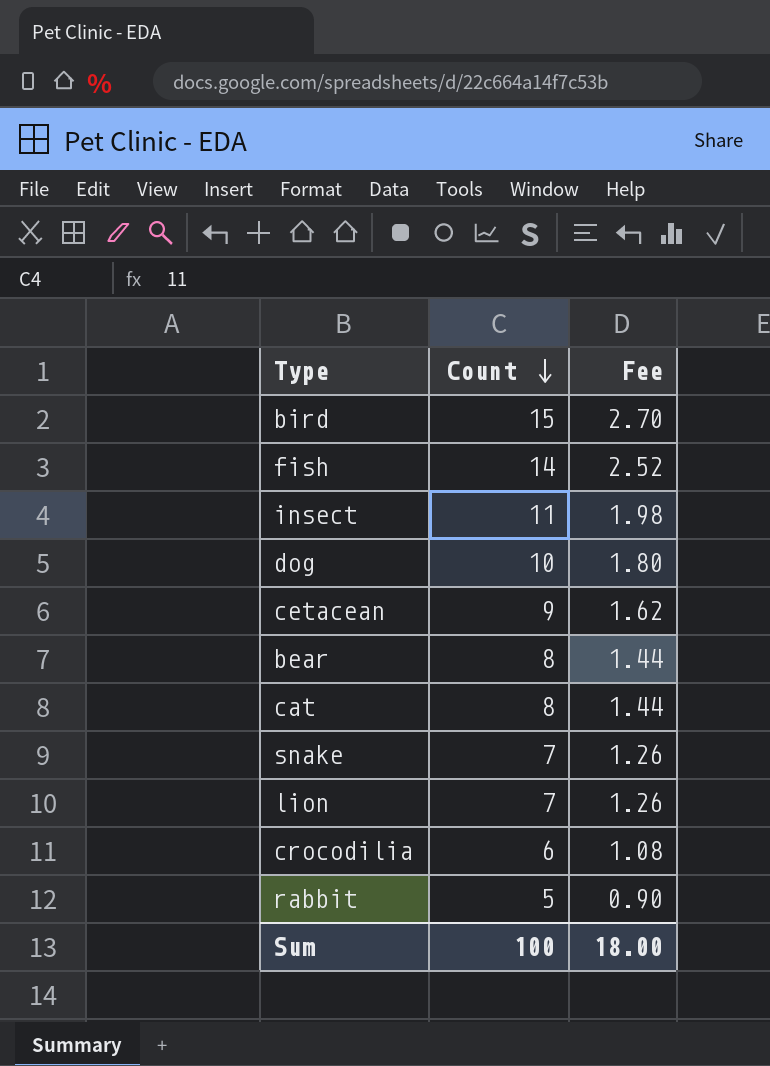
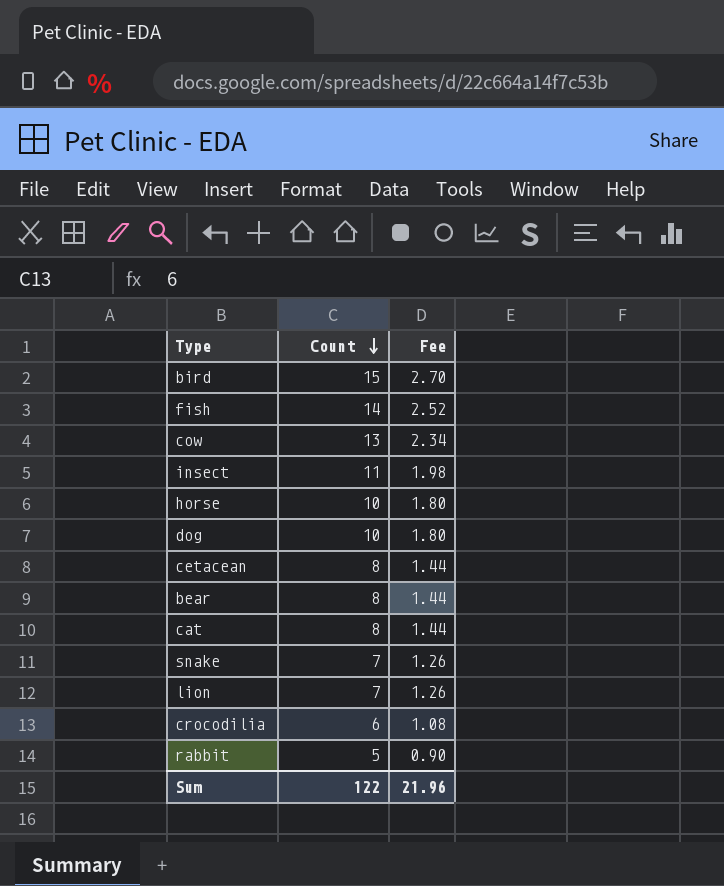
row cow: none -> 13 | 2.34
row horse: none -> 10 | 1.80
cetacean | Count: 9 -> 8
cetacean | Fee: 1.62 -> 1.44
Sum | Count: 100 -> 122
Sum | Fee: 18.00 -> 21.96

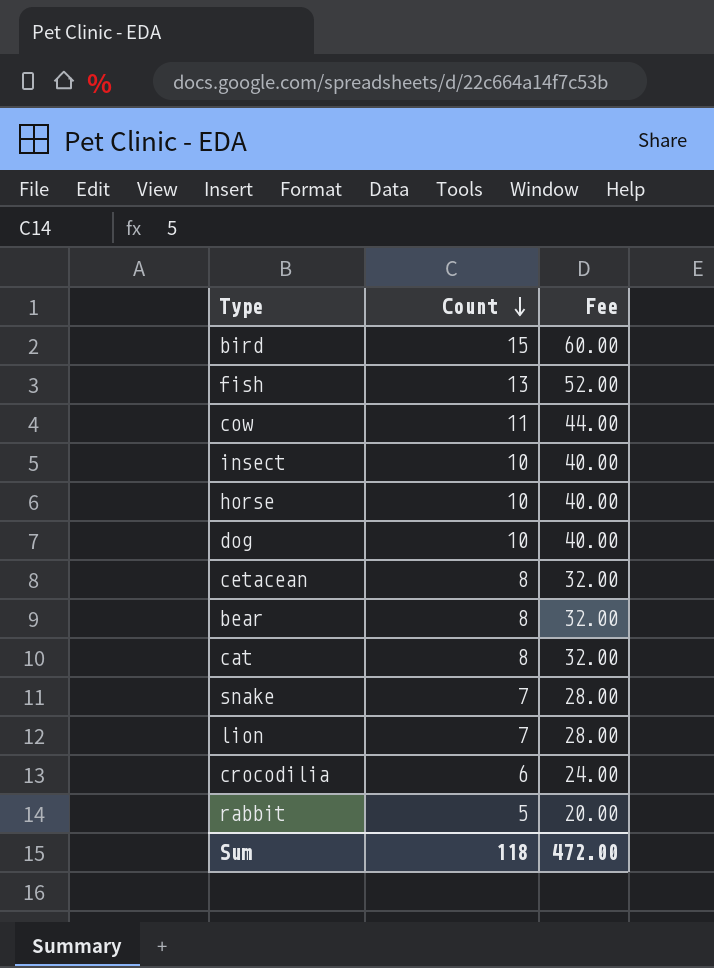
column Fee | formula: [Count] * 0.18 -> [Count] * 4
fish | Count: 14 -> 13
cow | Count: 13 -> 11
insect | Count: 11 -> 10
Sum | Count: 122 -> 118
Sum | Fee: 21.96 -> 472.00

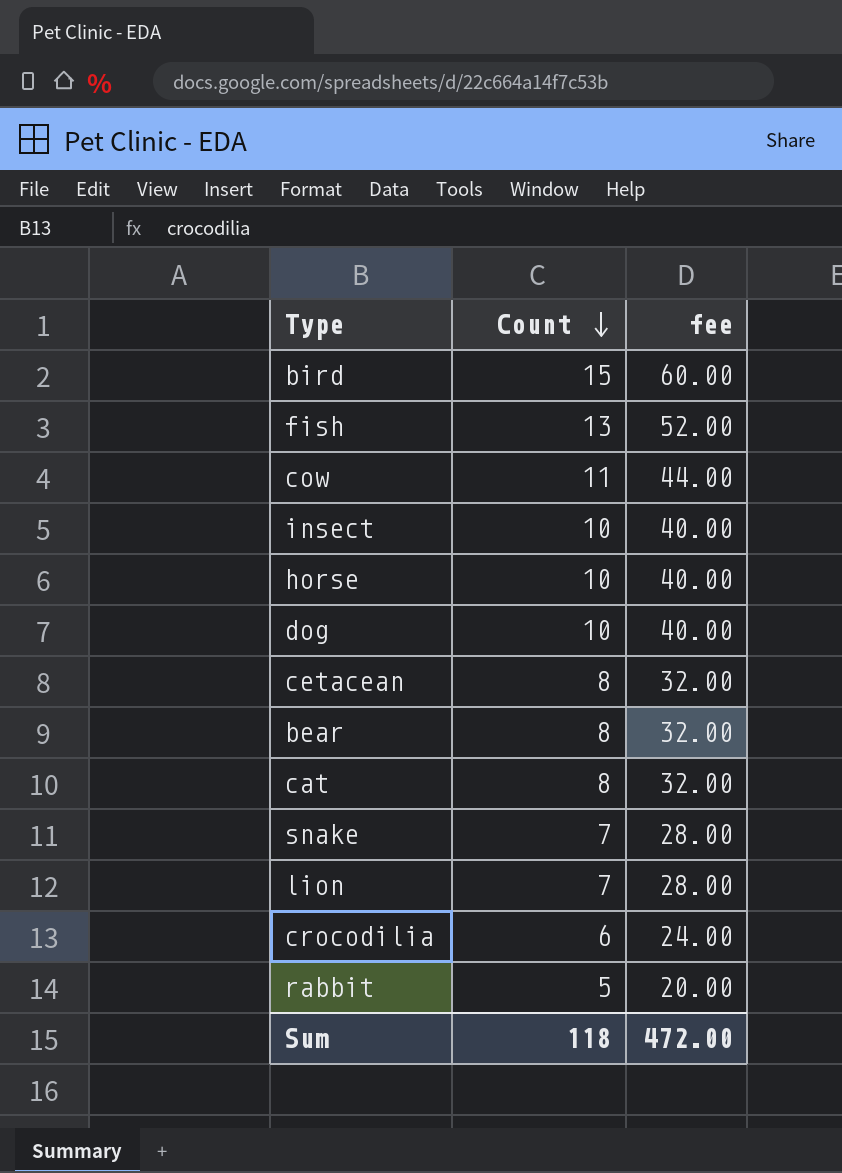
column name: Fee -> fee

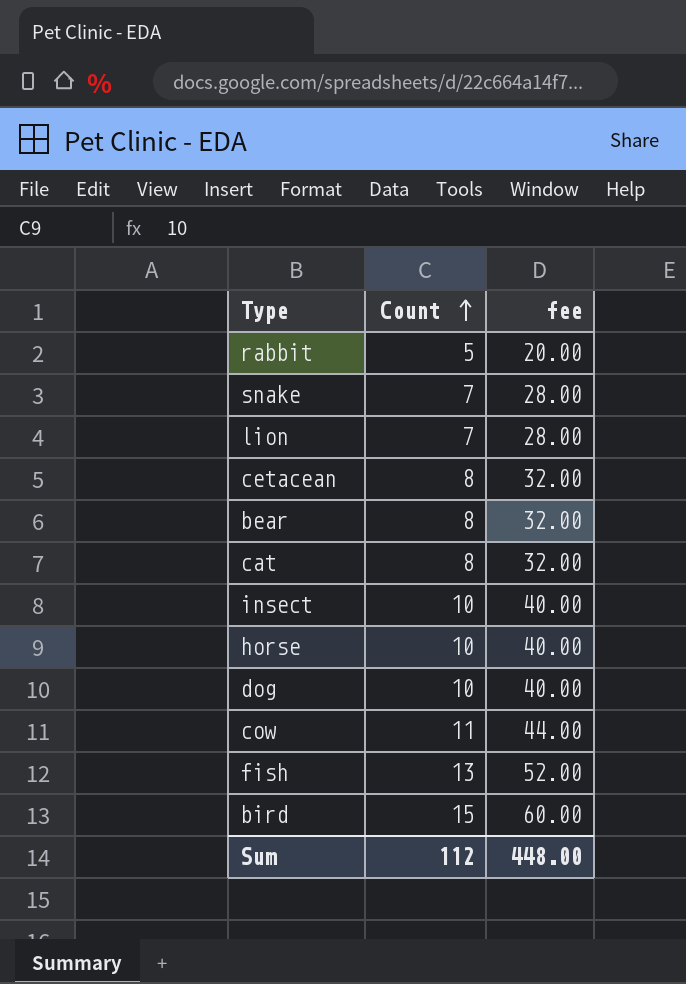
row order: Count descending -> Count ascending
row crocodilia: 6 | 24.00 -> none
Sum | Count: 118 -> 112
Sum | fee: 472.00 -> 448.00

